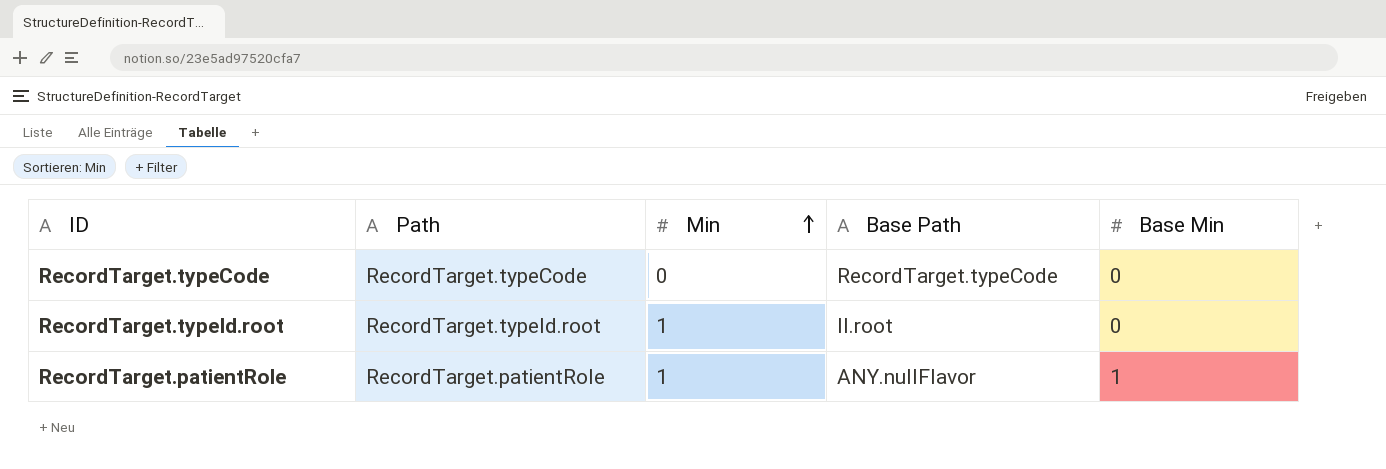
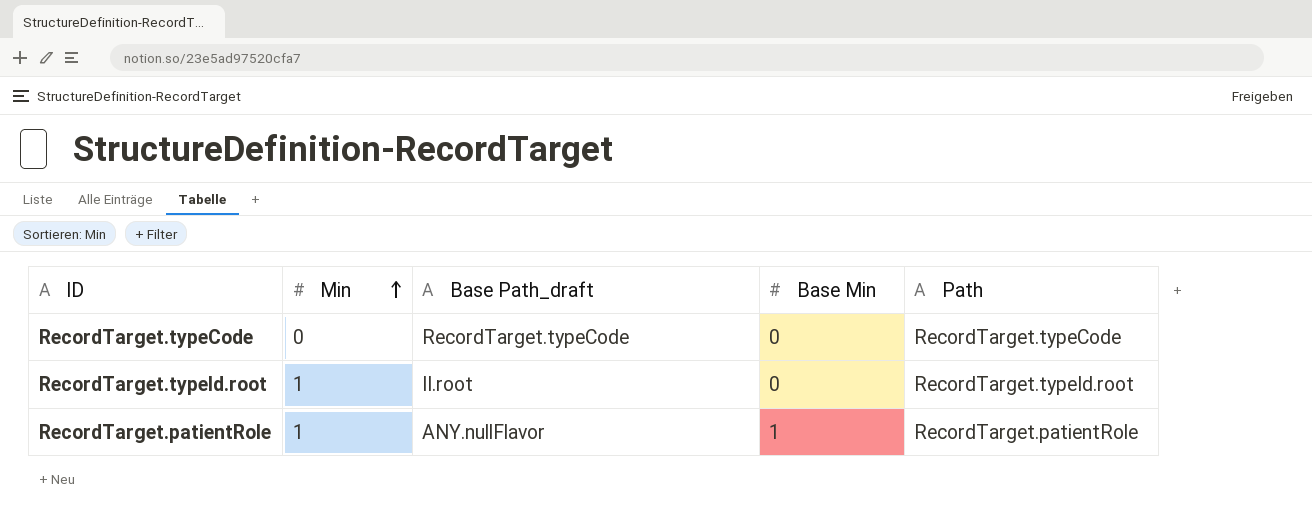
column name: Base Path -> Base Path_draft
column Path | position: 2 -> 5

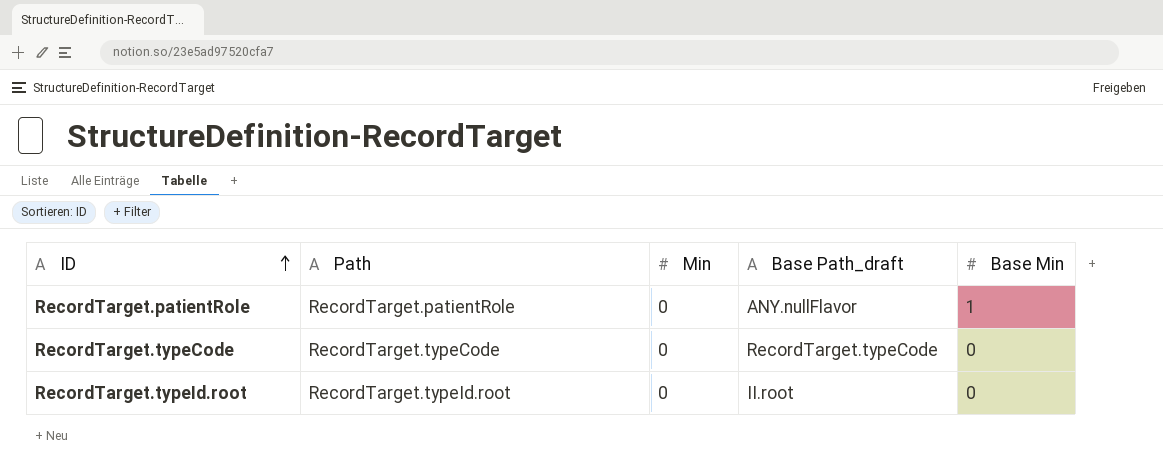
row order: Min ascending -> ID ascending
column Path | position: 5 -> 2
RecordTarget.patientRole | Min: 1 -> 0
RecordTarget.typeId.root | Min: 1 -> 0

